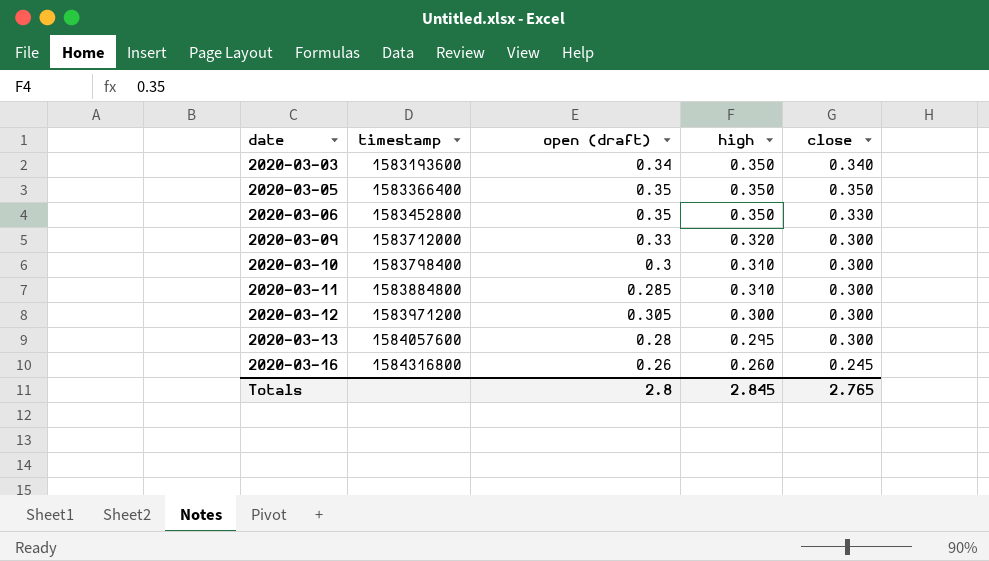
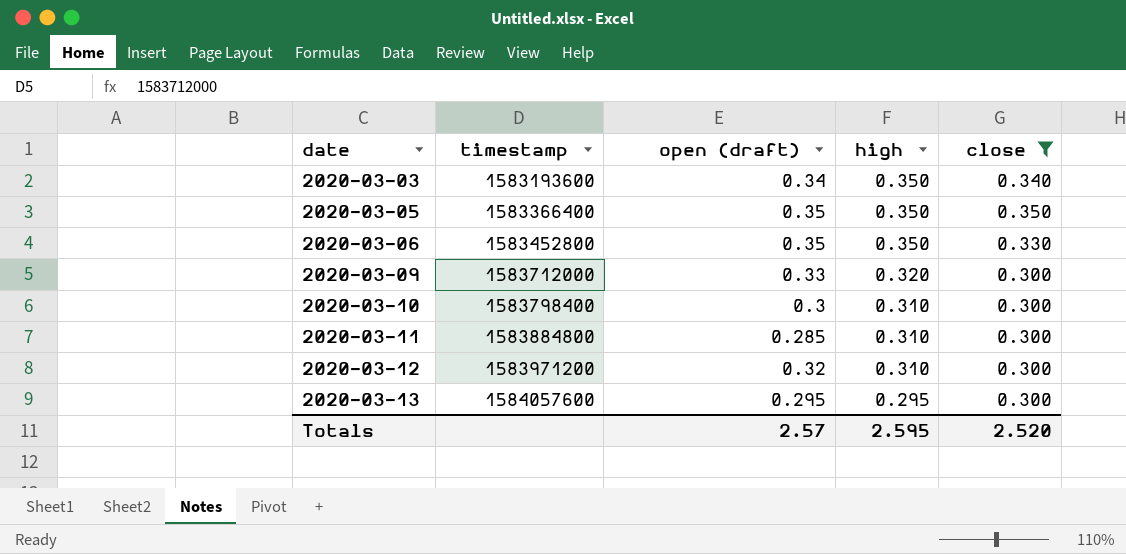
filter: none -> close != 0.245
2020-03-12 | open (draft): 0.305 -> 0.32
2020-03-12 | high: 0.300 -> 0.310
2020-03-13 | open (draft): 0.28 -> 0.295
Totals | open (draft): 2.8 -> 2.57
Totals | high: 2.845 -> 2.595
Totals | close: 2.765 -> 2.520

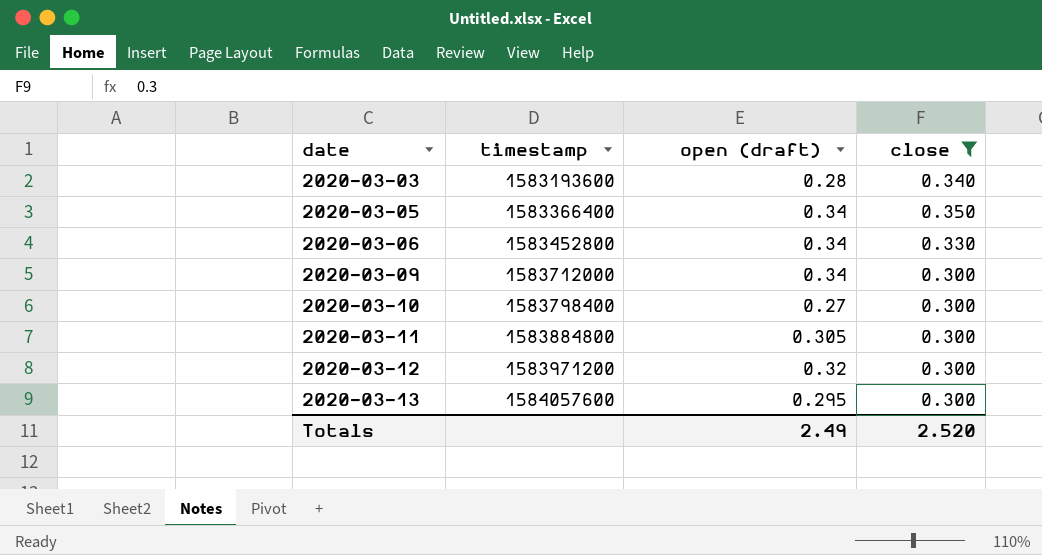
column high | position: 4 -> none
2020-03-03 | open (draft): 0.34 -> 0.28
2020-03-05 | open (draft): 0.35 -> 0.34
2020-03-06 | open (draft): 0.35 -> 0.34
2020-03-09 | open (draft): 0.33 -> 0.34
2020-03-10 | open (draft): 0.3 -> 0.27
2020-03-11 | open (draft): 0.285 -> 0.305
Totals | open (draft): 2.57 -> 2.49

